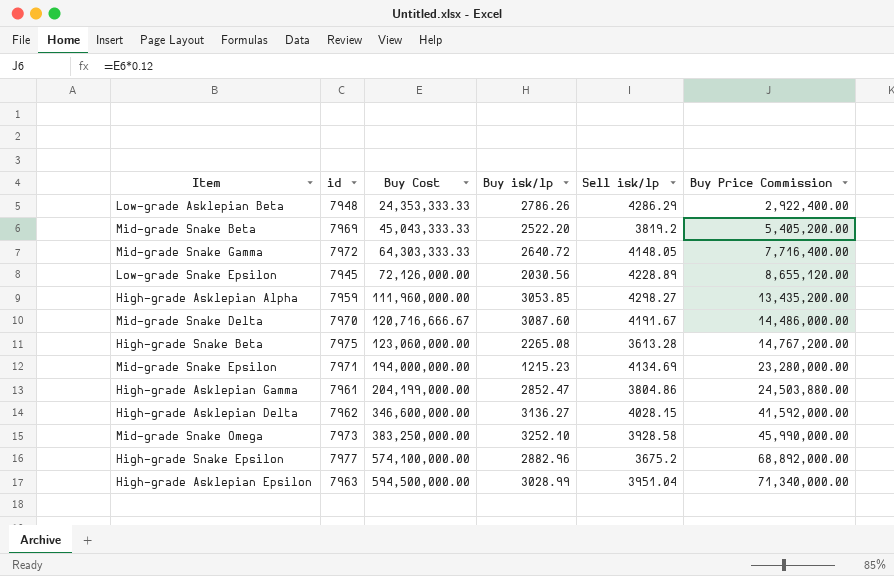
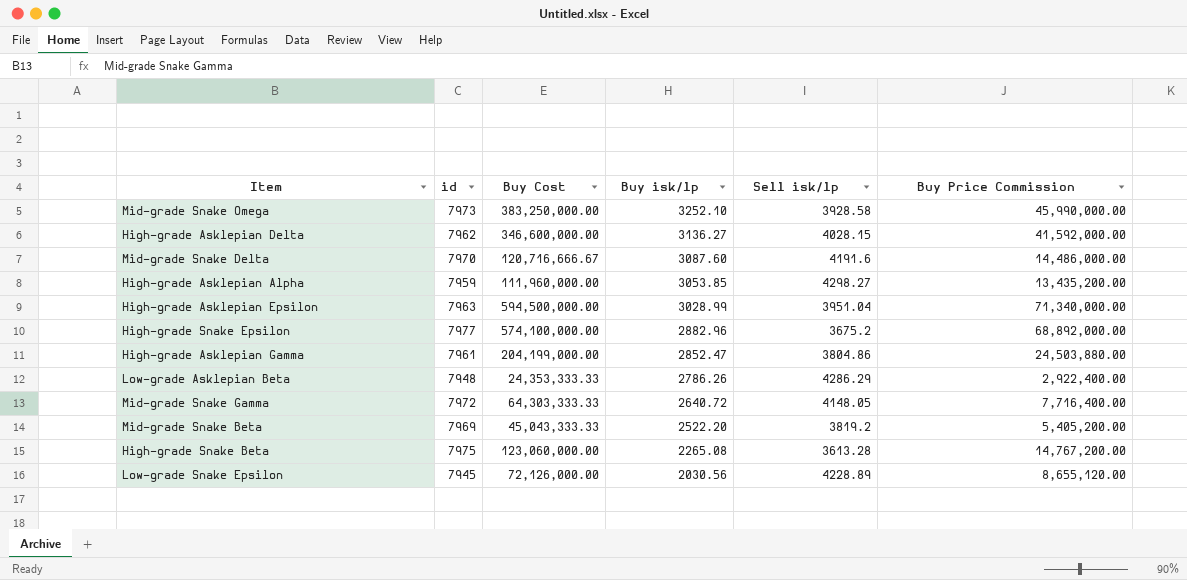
row order: Buy Cost ascending -> Buy isk/lp descending
row Mid-grade Snake Epsilon: 7971 | 194,000,000.00 | 1215.23 | 4134.69 | 23,280,000.00 -> none
Mid-grade Snake Delta | Sell isk/lp: 4191.67 -> 4191.6

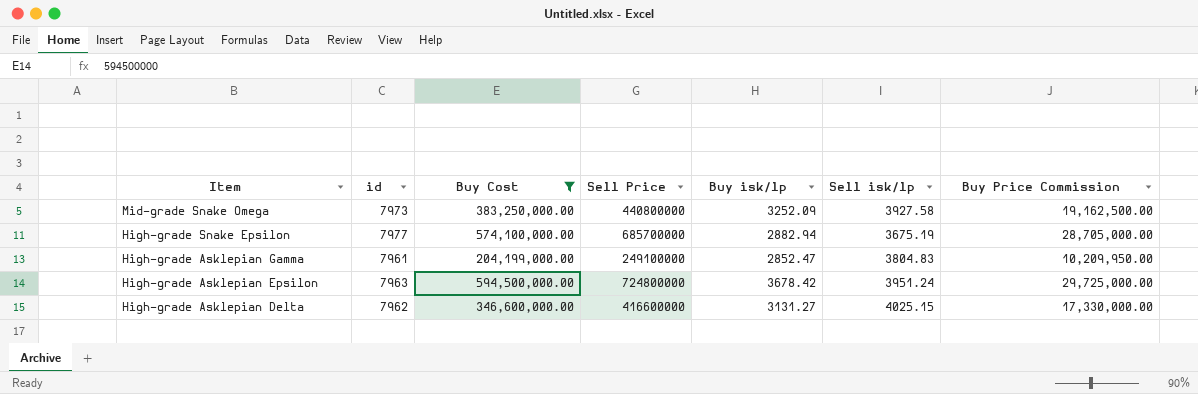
filter: none -> Buy Cost >= 204,199,000.00
row order: Buy isk/lp descending -> Item descending
column Sell Price | position: none -> 4
column Buy Price Commission | formula: [Buy Cost] * 0.12 -> [Buy Cost] * 0.05
Mid-grade Snake Omega | Buy isk/lp: 3252.10 -> 3252.09
Mid-grade Snake Omega | Sell isk/lp: 3928.58 -> 3927.58
High-grade Snake Epsilon | Buy isk/lp: 2882.96 -> 2882.94
High-grade Snake Epsilon | Sell isk/lp: 3675.2 -> 3675.19
High-grade Asklepian Gamma | Sell isk/lp: 3804.86 -> 3804.83
High-grade Asklepian Epsilon | Buy isk/lp: 3028.99 -> 3678.42
High-grade Asklepian Epsilon | Sell isk/lp: 3951.04 -> 3951.24
High-grade Asklepian Delta | Buy isk/lp: 3136.27 -> 3131.27
High-grade Asklepian Delta | Sell isk/lp: 4028.15 -> 4025.15

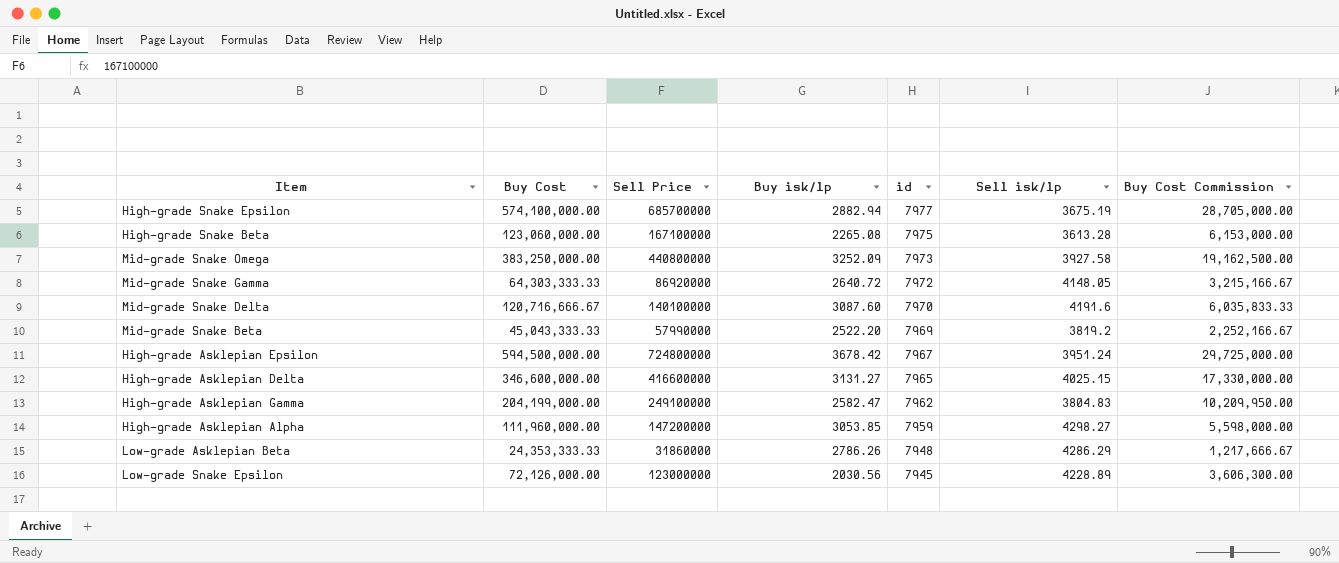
filter: Buy Cost >= 204,199,000.00 -> none
row order: Item descending -> id descending
column id | position: 2 -> 5
column name: Buy Price Commission -> Buy Cost Commission
High-grade Asklepian Epsilon | id: 7963 -> 7967
High-grade Asklepian Delta | id: 7962 -> 7965
High-grade Asklepian Gamma | Buy isk/lp: 2852.47 -> 2582.47
High-grade Asklepian Gamma | id: 7961 -> 7962

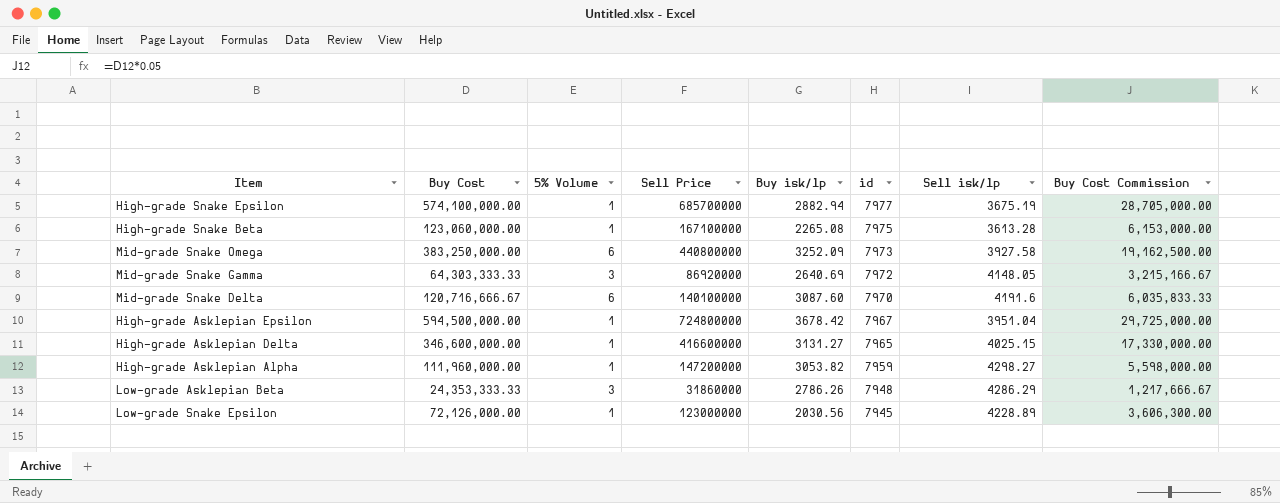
column 5% Volume | position: none -> 3
row Mid-grade Snake Beta: 45,043,333.33 | 57990000 | 2522.20 | 7969 | 3819.2 | 2,252,166.67 -> none
row High-grade Asklepian Gamma: 204,199,000.00 | 249100000 | 2582.47 | 7962 | 3804.83 | 10,209,950.00 -> none
Mid-grade Snake Gamma | Buy isk/lp: 2640.72 -> 2640.69
High-grade Asklepian Epsilon | Sell isk/lp: 3951.24 -> 3951.04
High-grade Asklepian Alpha | Buy isk/lp: 3053.85 -> 3053.82

